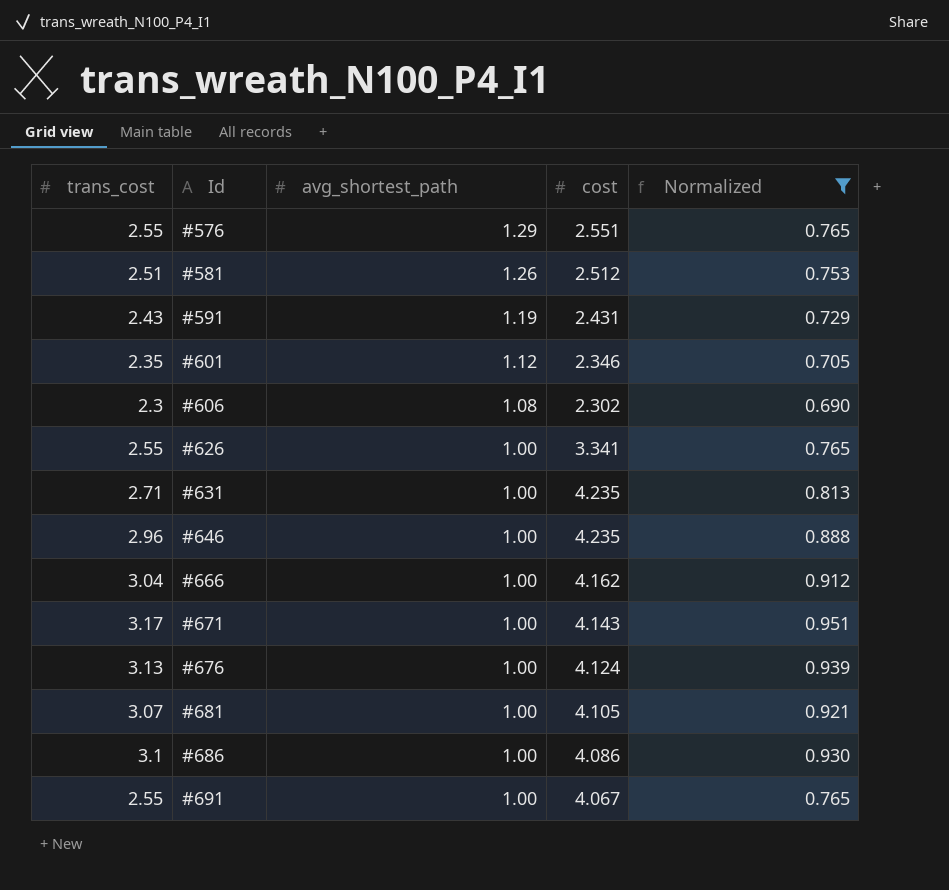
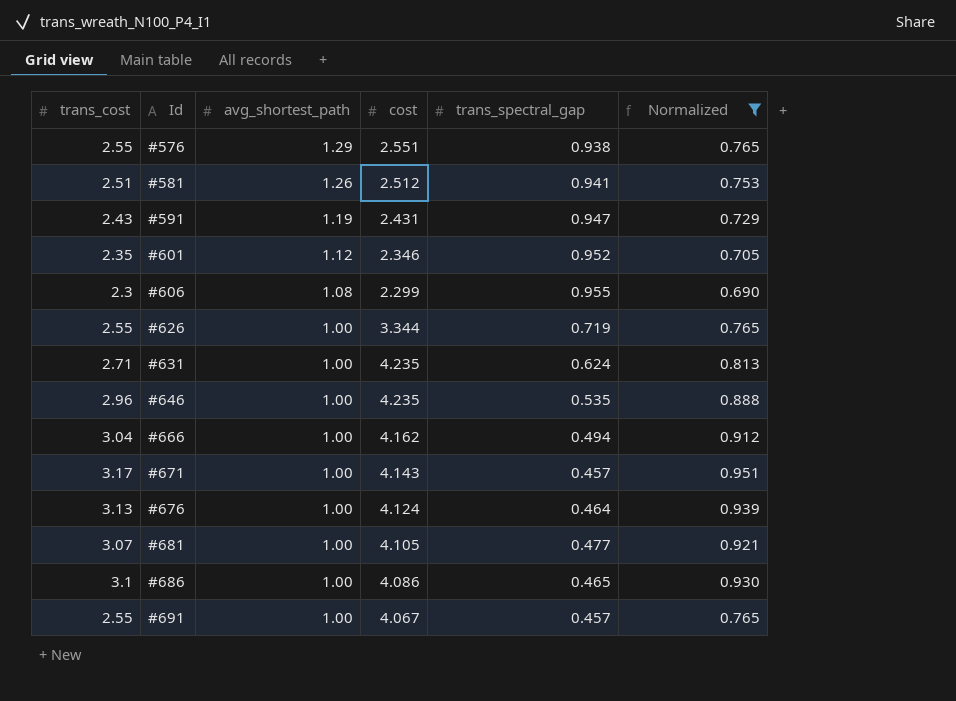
column trans_spectral_gap | position: none -> 5
#606 | cost: 2.302 -> 2.299
#626 | cost: 3.341 -> 3.344

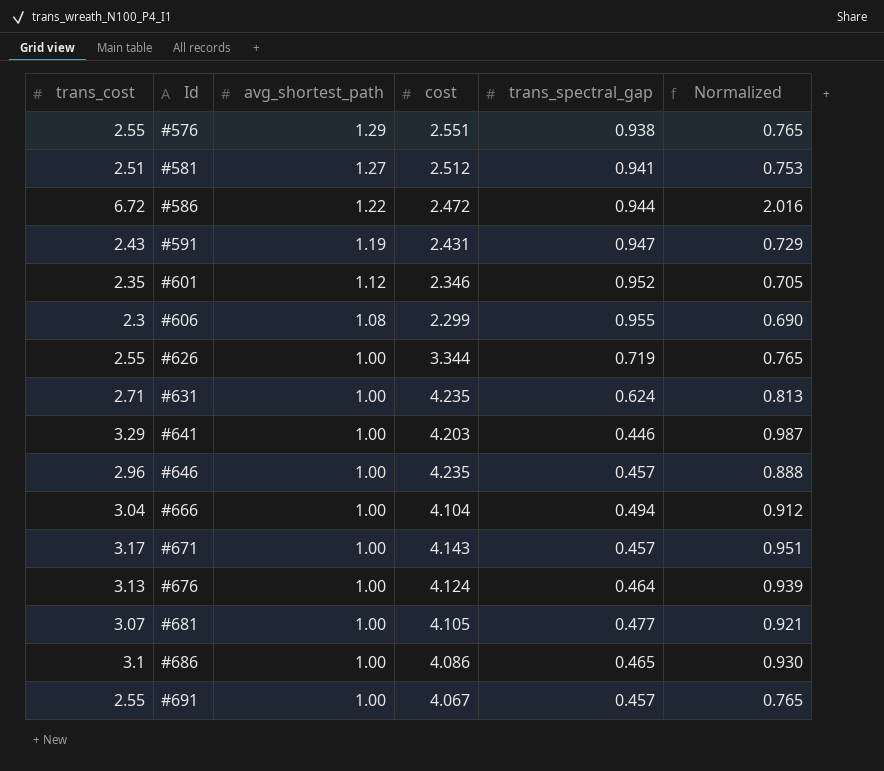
filter: Normalized <= 0.951 -> none
#581 | avg_shortest_path: 1.26 -> 1.27
#646 | trans_spectral_gap: 0.535 -> 0.457
#666 | cost: 4.162 -> 4.104

